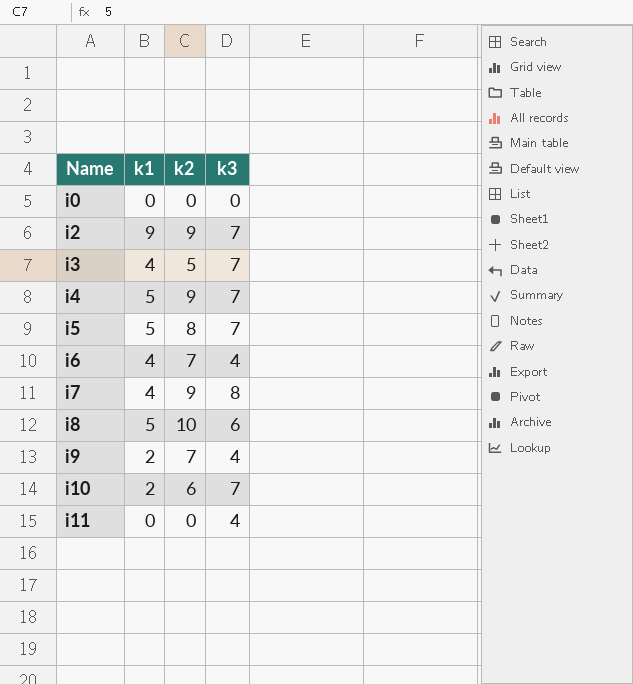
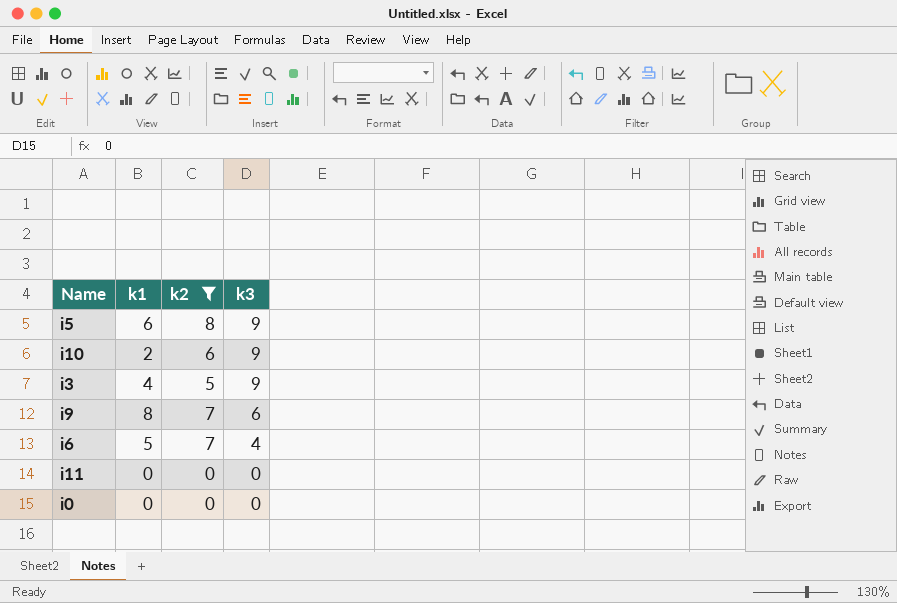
filter: none -> k2 <= 8
row order: Name ascending -> k3 descending
i5 | k1: 5 -> 6
i5 | k3: 7 -> 9
i10 | k3: 7 -> 9
i3 | k3: 7 -> 9
i9 | k1: 2 -> 8
i9 | k3: 4 -> 6
i6 | k1: 4 -> 5
i11 | k3: 4 -> 0

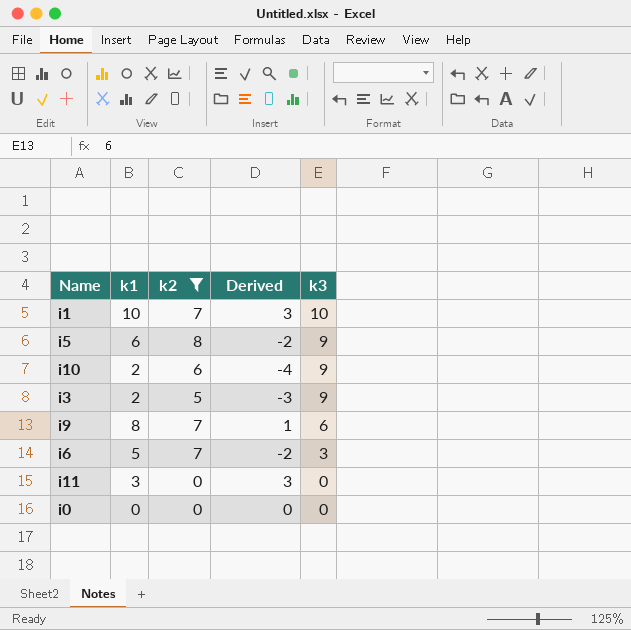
column Derived | formula: none -> [k1] - [k2]
row i1: none -> 10 | 7 | 3 | 10
i3 | k1: 4 -> 2
i6 | k3: 4 -> 3
i11 | k1: 0 -> 3

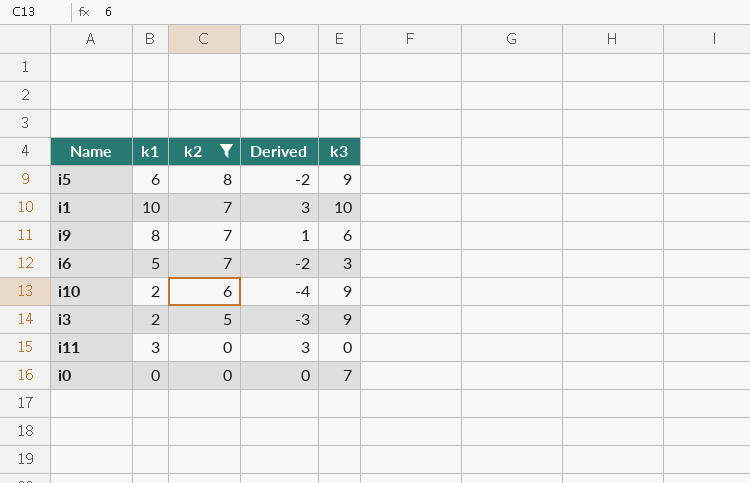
row order: k3 descending -> k2 descending
i0 | k3: 0 -> 7

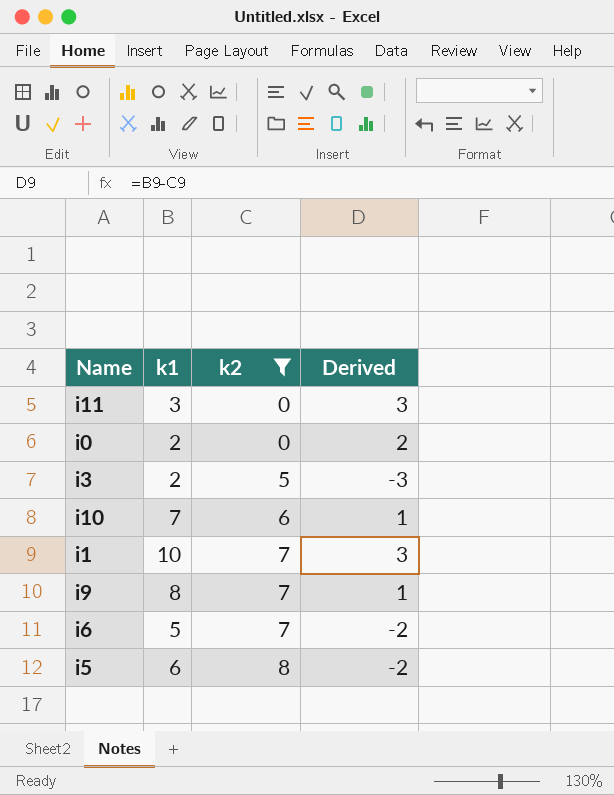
row order: k2 descending -> k2 ascending
column k3 | position: 5 -> none
i0 | k1: 0 -> 2
i0 | Derived: 0 -> 2
i10 | k1: 2 -> 7
i10 | Derived: -4 -> 1

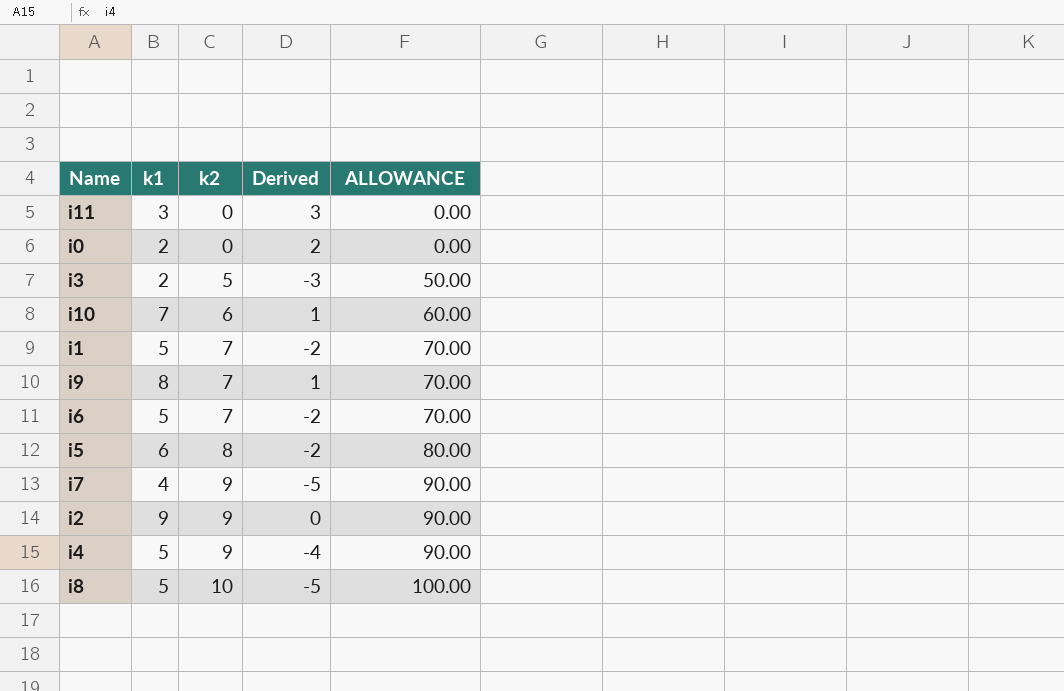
filter: k2 <= 8 -> none
column ALLOWANCE | formula: none -> [k2] * 10
i1 | k1: 10 -> 5
i1 | Derived: 3 -> -2

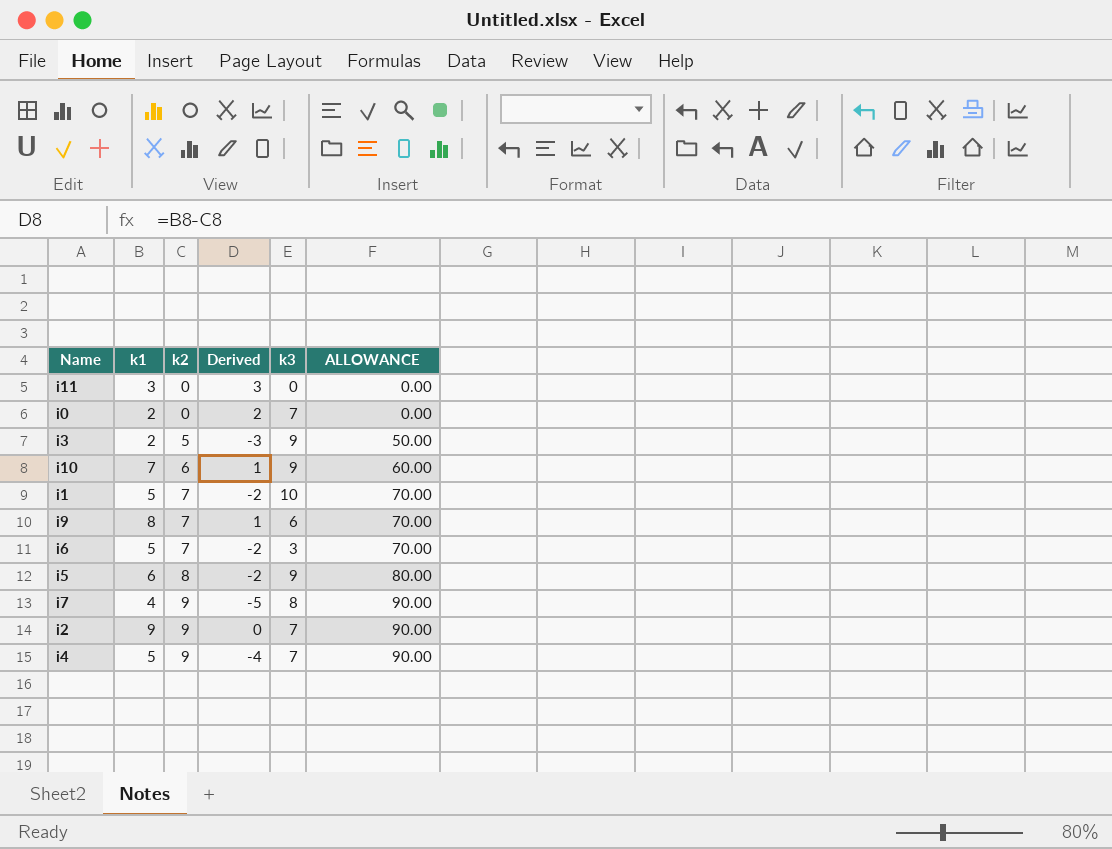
column k3 | position: none -> 5
row i8: 5 | 10 | -5 | 100.00 -> none

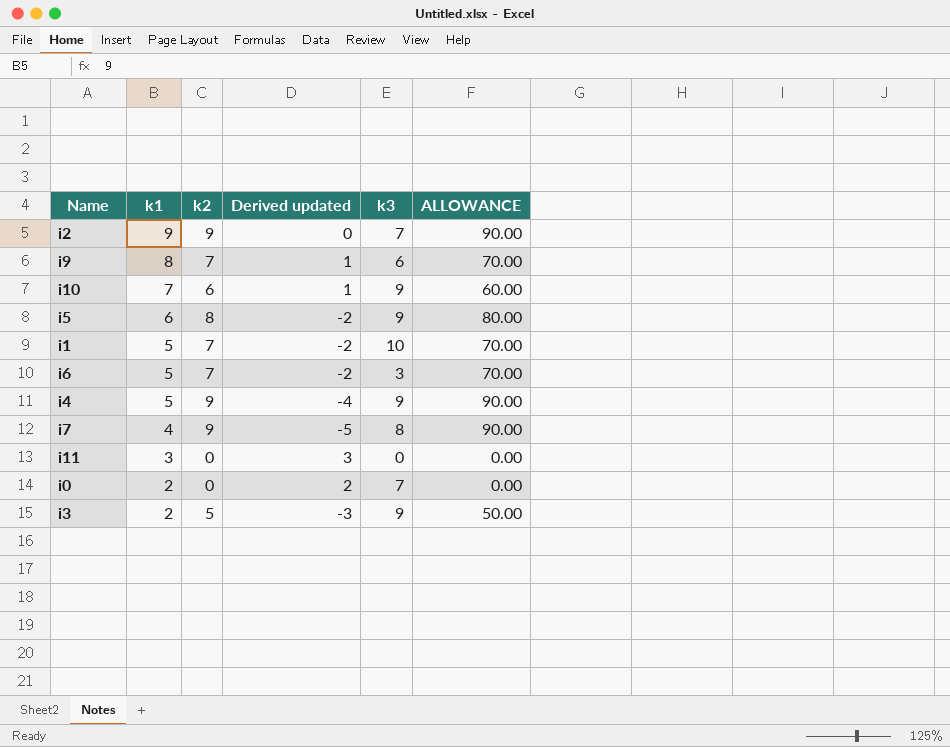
row order: k2 ascending -> k1 descending
column name: Derived -> Derived updated
i4 | k3: 7 -> 9

